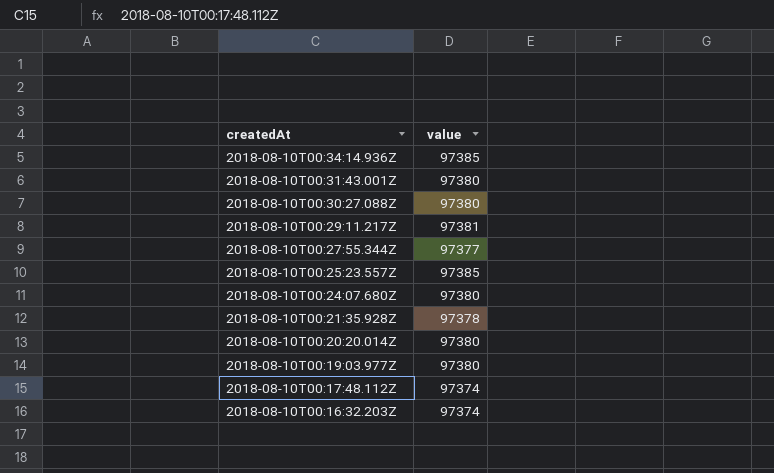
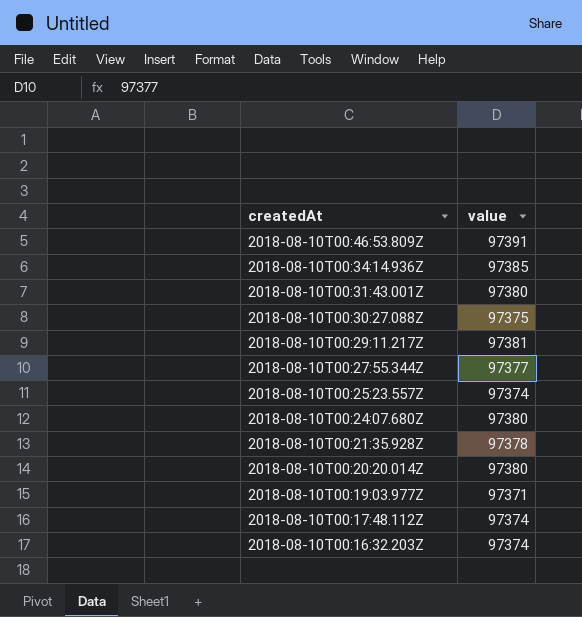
row 2018-08-10T00:46:53.809Z: none -> 97391
2018-08-10T00:30:27.088Z | value: 97380 -> 97375
2018-08-10T00:25:23.557Z | value: 97385 -> 97374
2018-08-10T00:19:03.977Z | value: 97380 -> 97371

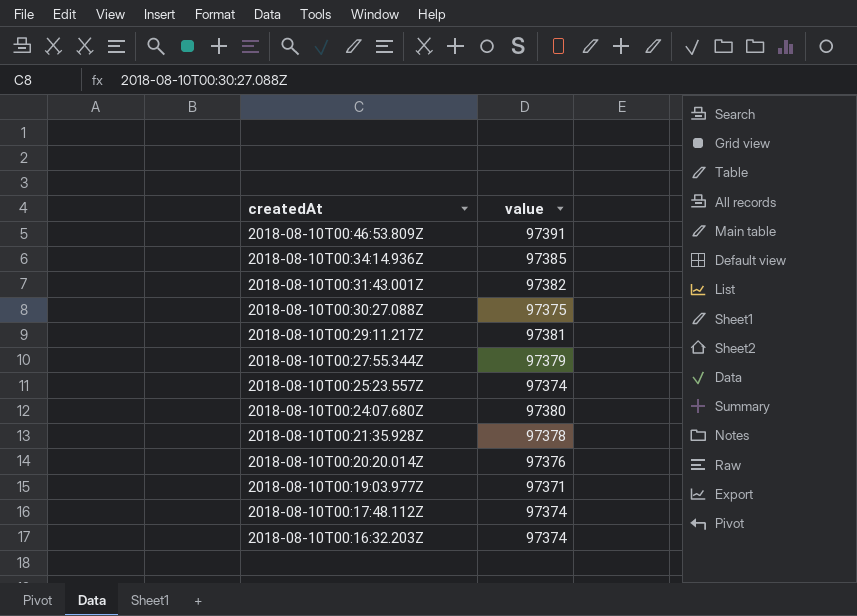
2018-08-10T00:31:43.001Z | value: 97380 -> 97382
2018-08-10T00:27:55.344Z | value: 97377 -> 97379
2018-08-10T00:20:20.014Z | value: 97380 -> 97376

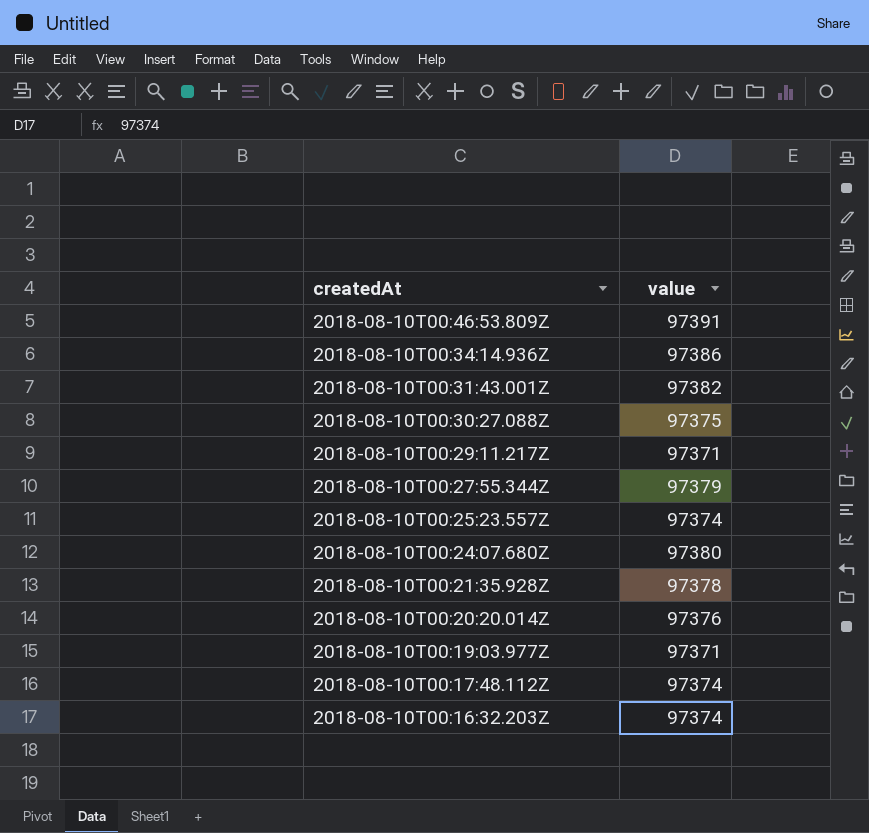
2018-08-10T00:34:14.936Z | value: 97385 -> 97386
2018-08-10T00:29:11.217Z | value: 97381 -> 97371

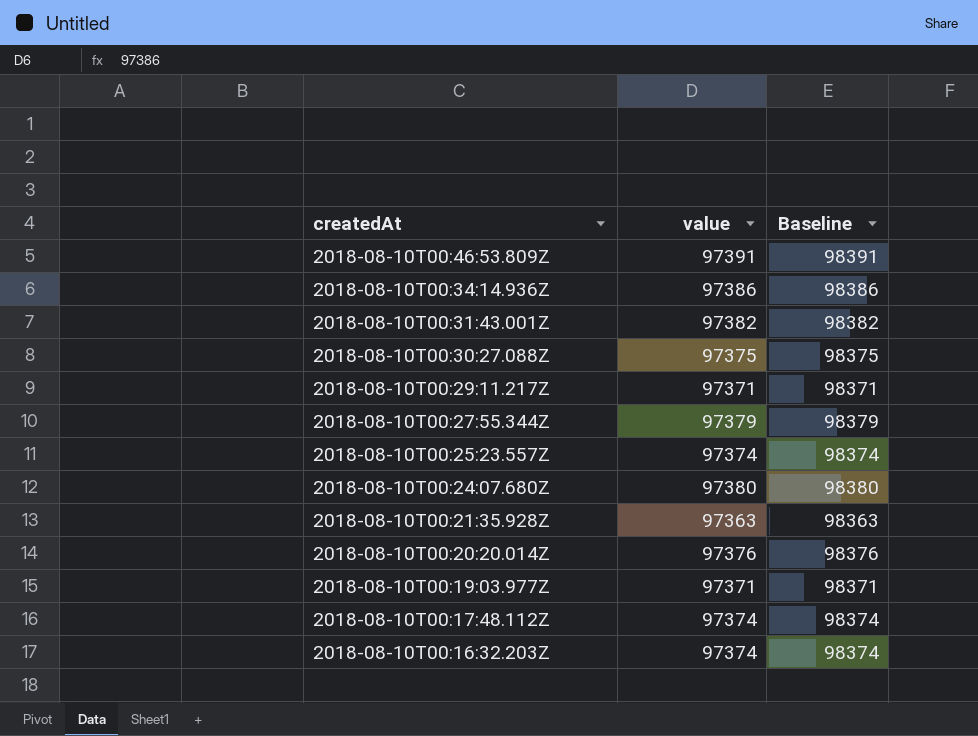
column Baseline | formula: none -> [value] + 1000
2018-08-10T00:21:35.928Z | value: 97378 -> 97363

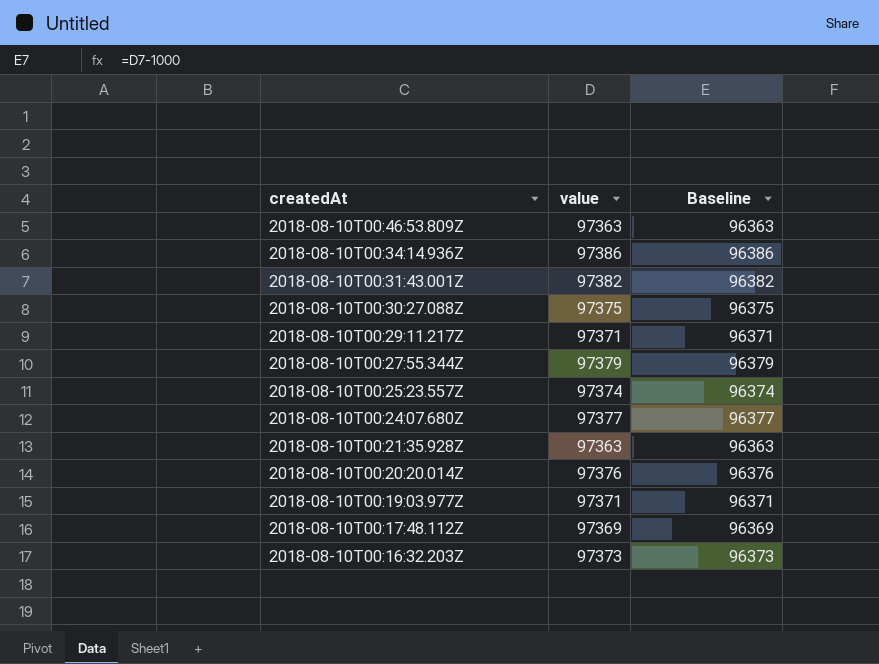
column Baseline | formula: [value] + 1000 -> [value] - 1000
2018-08-10T00:46:53.809Z | value: 97391 -> 97363
2018-08-10T00:24:07.680Z | value: 97380 -> 97377
2018-08-10T00:17:48.112Z | value: 97374 -> 97369
2018-08-10T00:16:32.203Z | value: 97374 -> 97373

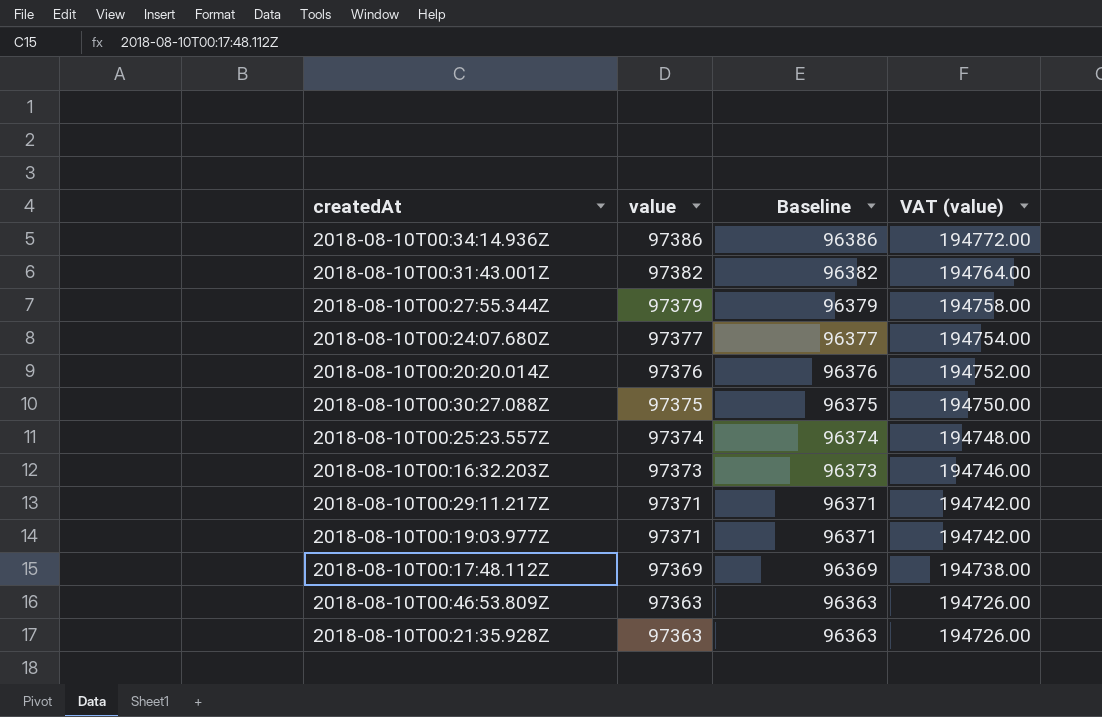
row order: createdAt descending -> value descending
column VAT (value) | formula: none -> [value] * 2

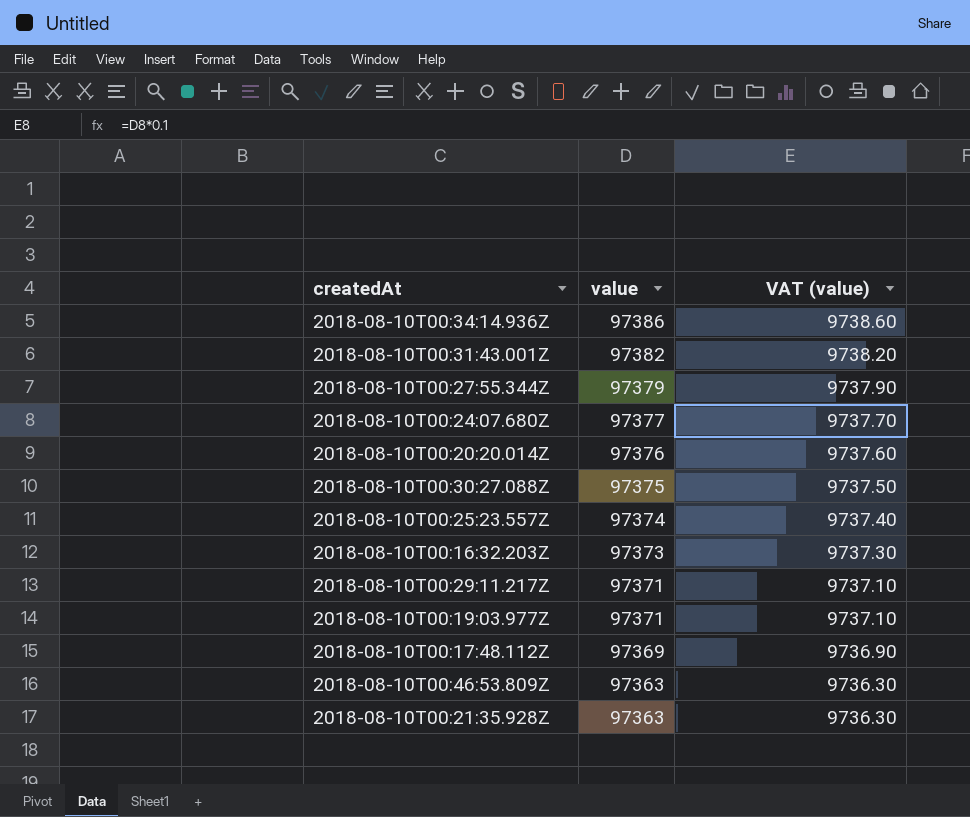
column Baseline | formula: [value] - 1000 -> none
column VAT (value) | formula: [value] * 2 -> [value] * 0.1

